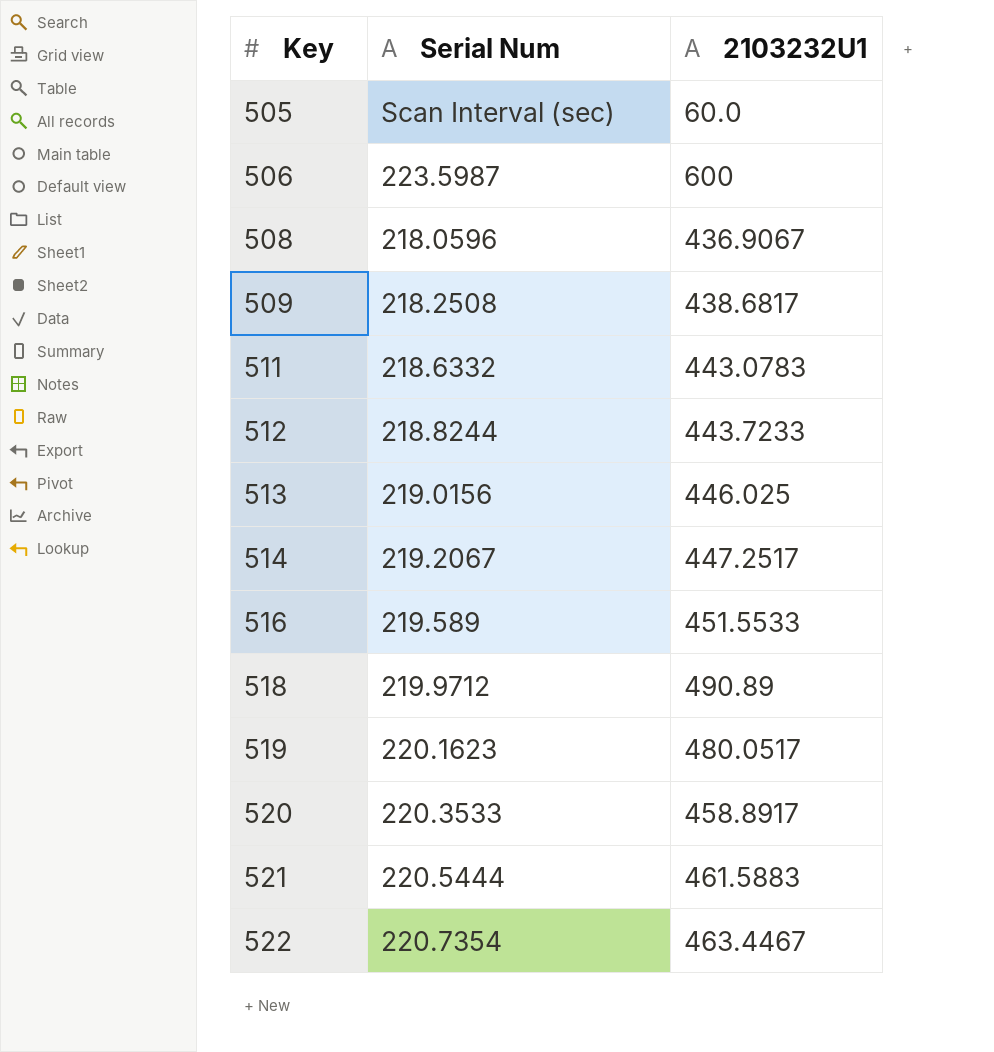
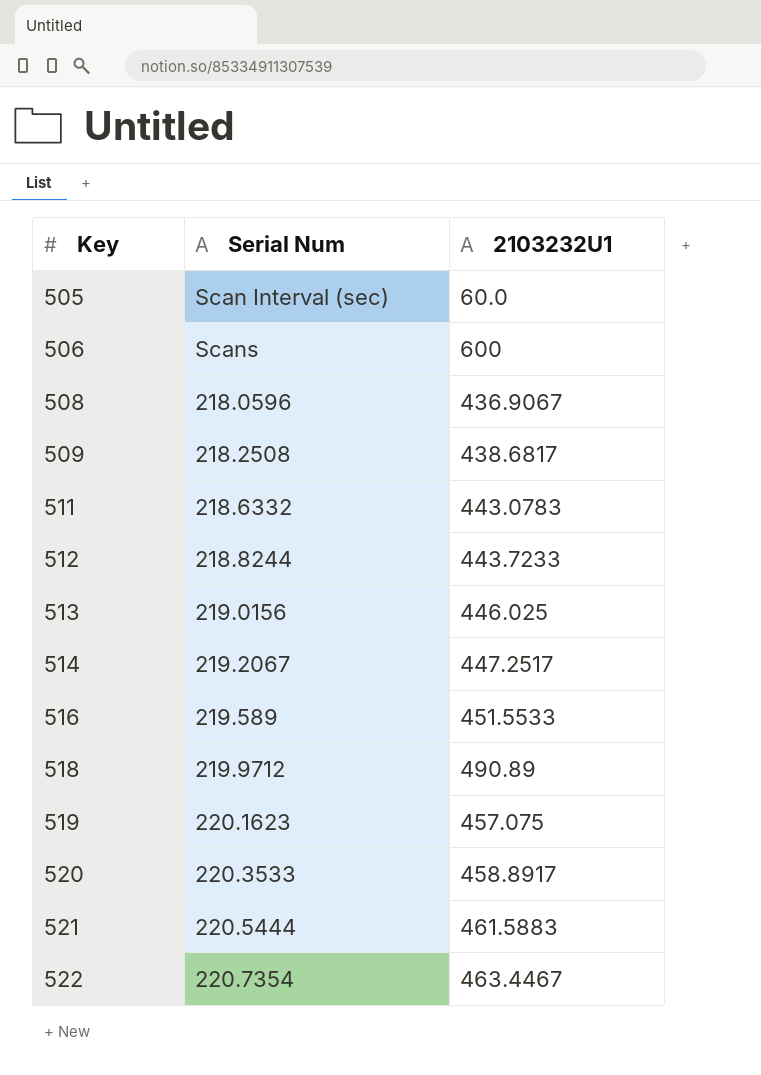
506 | Serial Num: 223.5987 -> Scans
519 | 2103232U1: 480.0517 -> 457.075

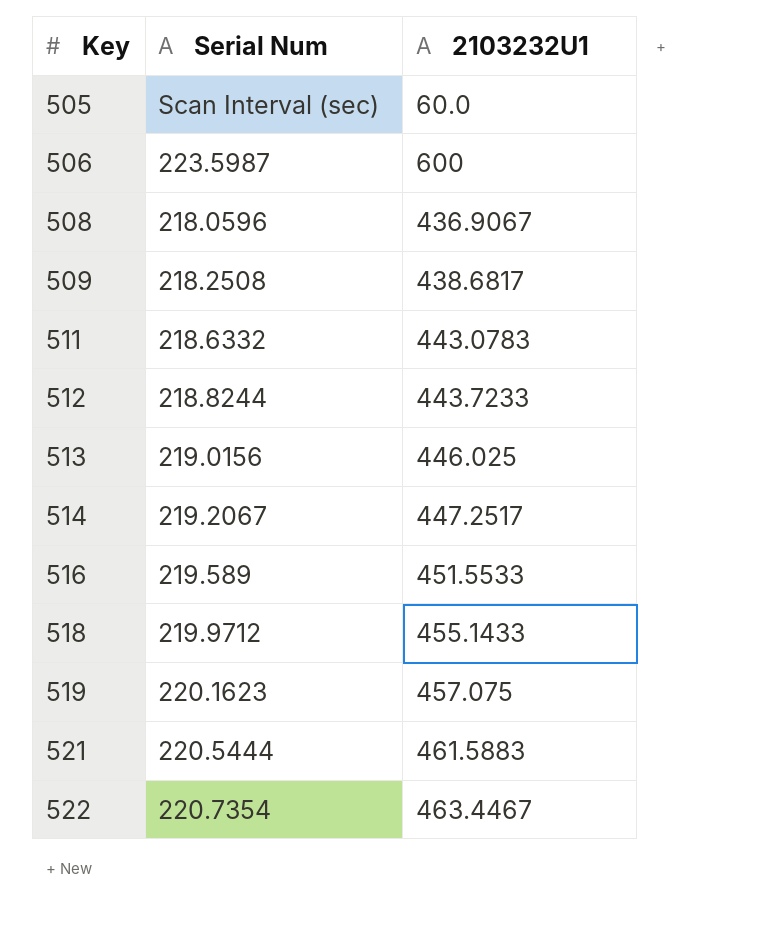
row 520: 220.3533 | 458.8917 -> none
506 | Serial Num: Scans -> 223.5987
518 | 2103232U1: 490.89 -> 455.1433

